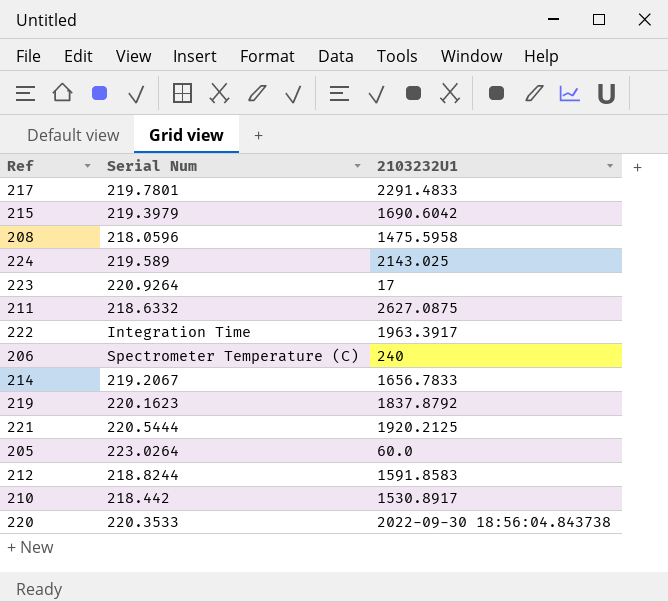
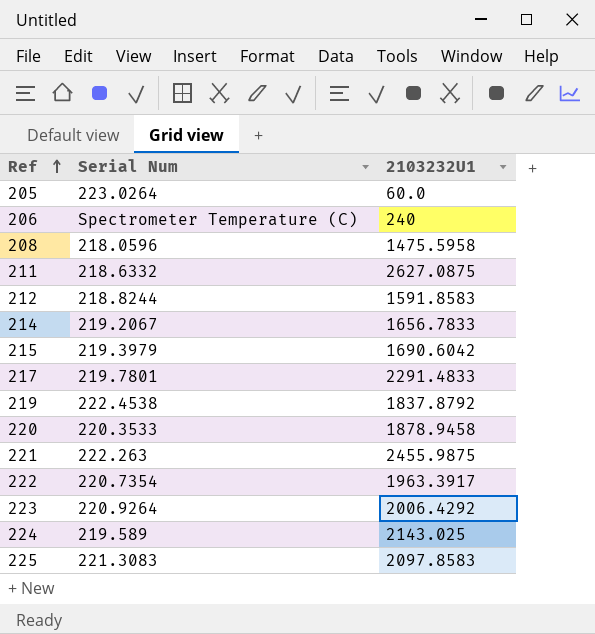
row order: none -> Ref ascending
row 210: 218.442 | 1530.8917 -> none
219 | Serial Num: 220.1623 -> 222.4538
220 | 2103232U1: 2022-09-30 18:56:04.843738 -> 1878.9458
221 | Serial Num: 220.5444 -> 222.263
221 | 2103232U1: 1920.2125 -> 2455.9875
222 | Serial Num: Integration Time -> 220.7354
223 | 2103232U1: 17 -> 2006.4292
row 225: none -> 221.3083 | 2097.8583

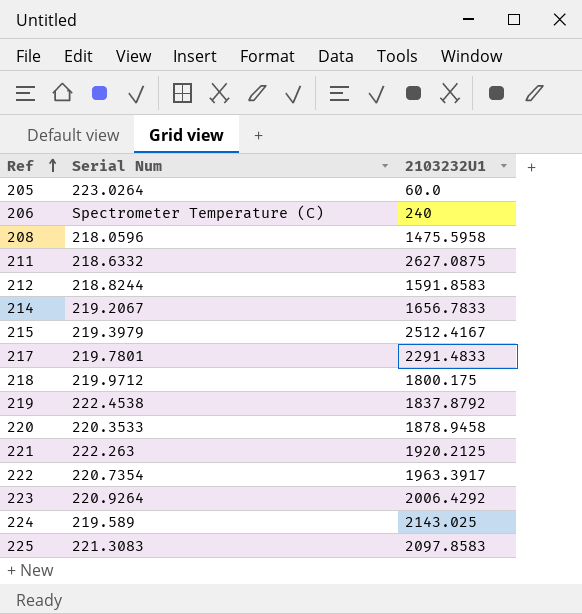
215 | 2103232U1: 1690.6042 -> 2512.4167
row 218: none -> 219.9712 | 1800.175
221 | 2103232U1: 2455.9875 -> 1920.2125

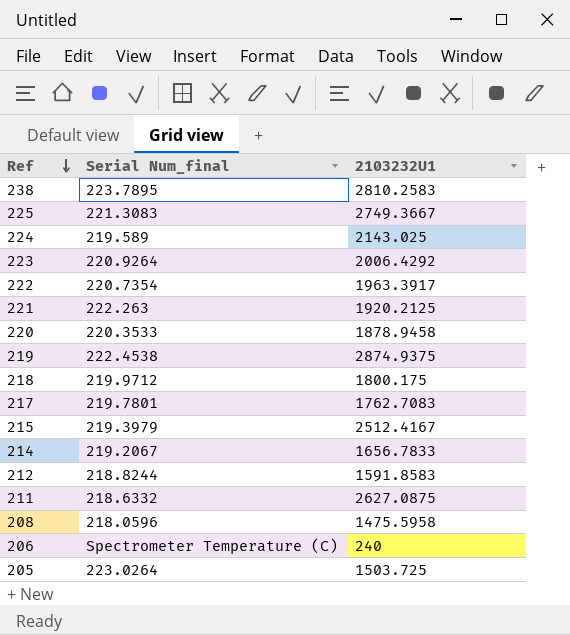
row order: Ref ascending -> Ref descending
column name: Serial Num -> Serial Num_final
row 238: none -> 223.7895 | 2810.2583
225 | 2103232U1: 2097.8583 -> 2749.3667
219 | 2103232U1: 1837.8792 -> 2874.9375
217 | 2103232U1: 2291.4833 -> 1762.7083
205 | 2103232U1: 60.0 -> 1503.725

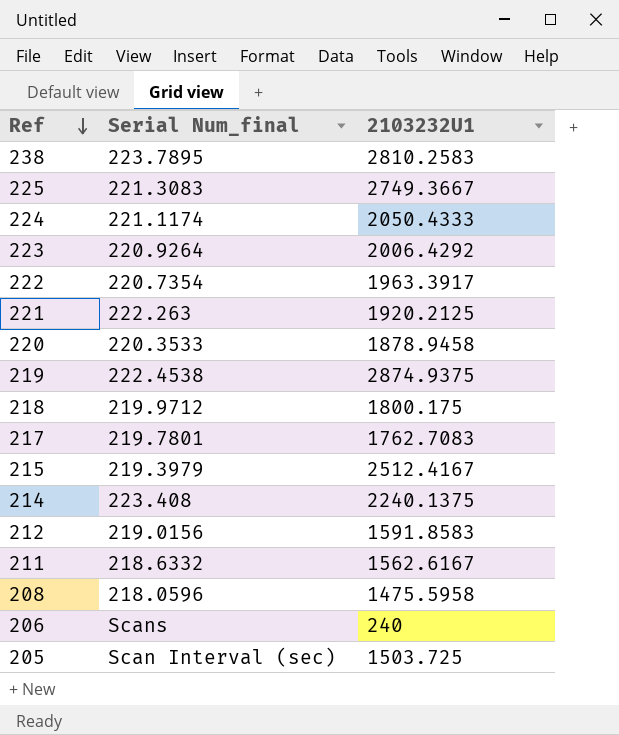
224 | Serial Num_final: 219.589 -> 221.1174
224 | 2103232U1: 2143.025 -> 2050.4333
214 | Serial Num_final: 219.2067 -> 223.408
214 | 2103232U1: 1656.7833 -> 2240.1375
212 | Serial Num_final: 218.8244 -> 219.0156
211 | 2103232U1: 2627.0875 -> 1562.6167
206 | Serial Num_final: Spectrometer Temperature (C) -> Scans
205 | Serial Num_final: 223.0264 -> Scan Interval (sec)

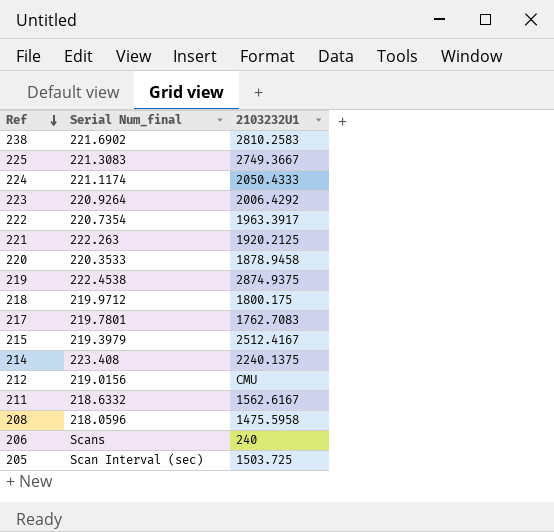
238 | Serial Num_final: 223.7895 -> 221.6902
212 | 2103232U1: 1591.8583 -> CMU

